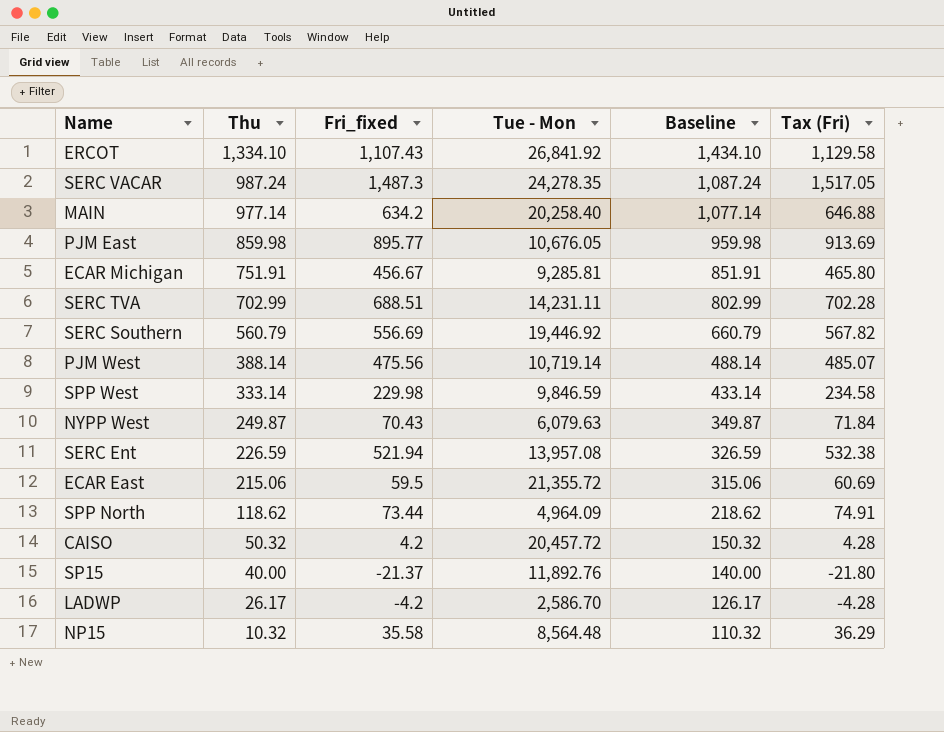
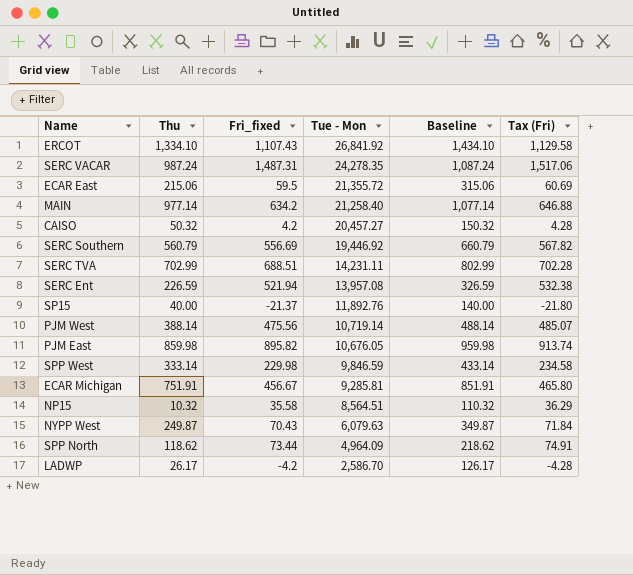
row order: Thu descending -> Tue - Mon descending
SERC VACAR | Fri_fixed: 1,487.3 -> 1,487.31
SERC VACAR | Tax (Fri): 1,517.05 -> 1,517.06
MAIN | Tue - Mon: 20,258.40 -> 21,258.40
CAISO | Tue - Mon: 20,457.72 -> 20,457.27
PJM East | Fri_fixed: 895.77 -> 895.82
PJM East | Tax (Fri): 913.69 -> 913.74
NP15 | Tue - Mon: 8,564.48 -> 8,564.51

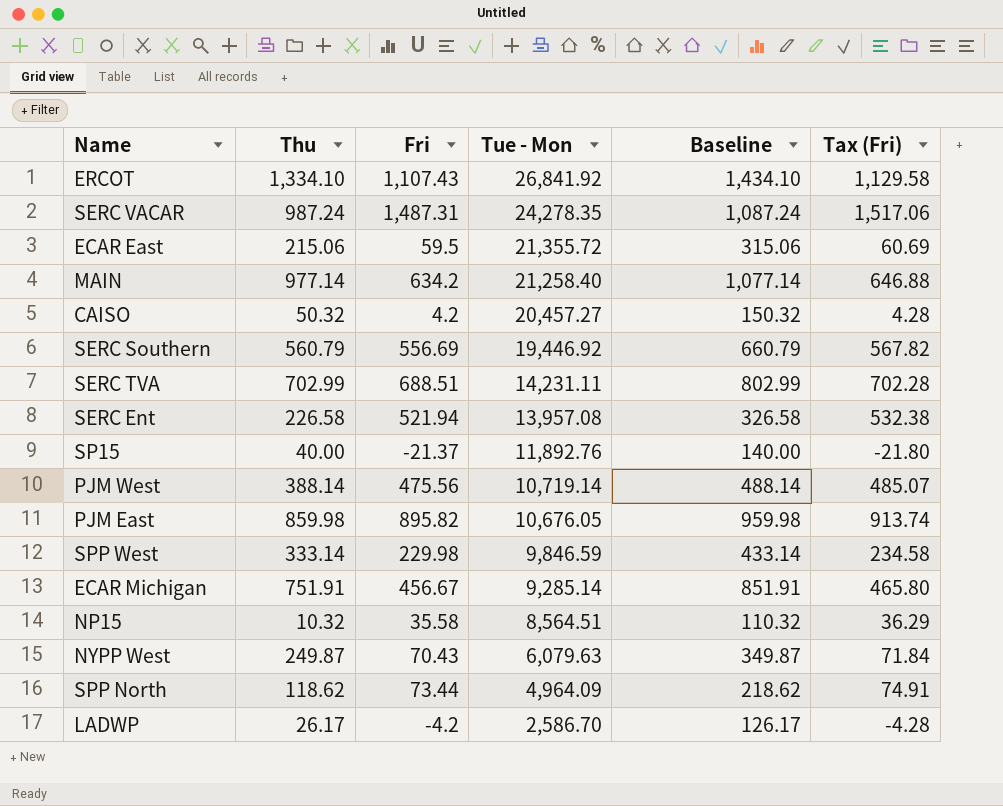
column name: Fri_fixed -> Fri
SERC Ent | Thu: 226.59 -> 226.58
SERC Ent | Baseline: 326.59 -> 326.58
ECAR Michigan | Tue - Mon: 9,285.81 -> 9,285.14

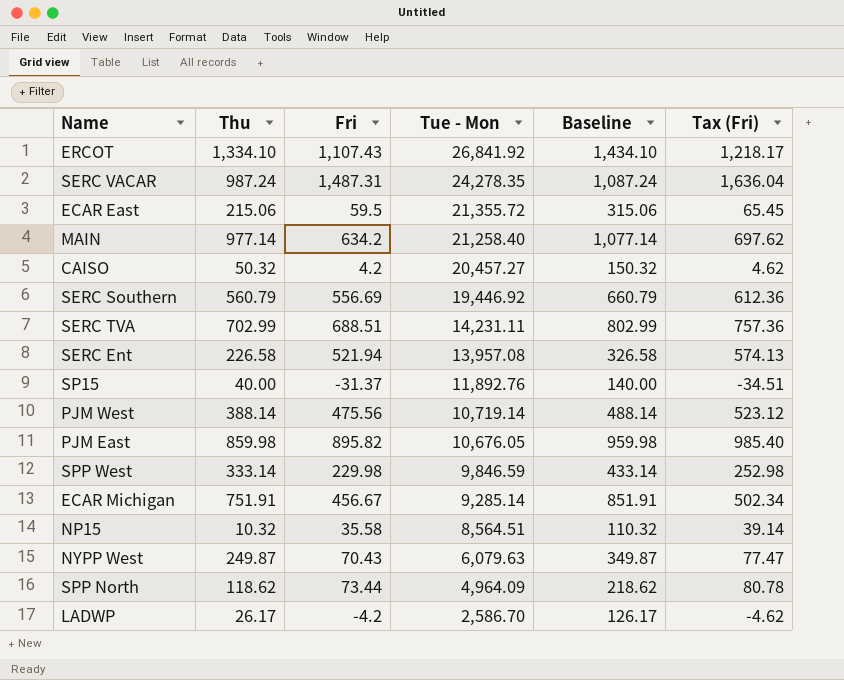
column Tax (Fri) | formula: [Fri] * 1.02 -> [Fri] * 1.1
SP15 | Fri: -21.37 -> -31.37

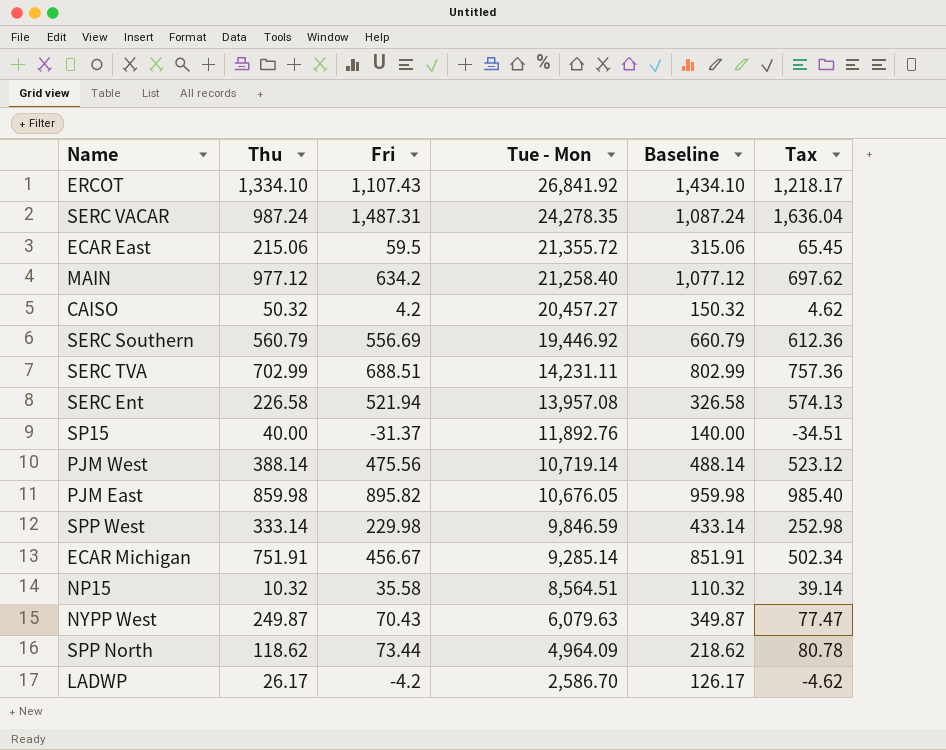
column name: Tax (Fri) -> Tax
MAIN | Thu: 977.14 -> 977.12
MAIN | Baseline: 1,077.14 -> 1,077.12

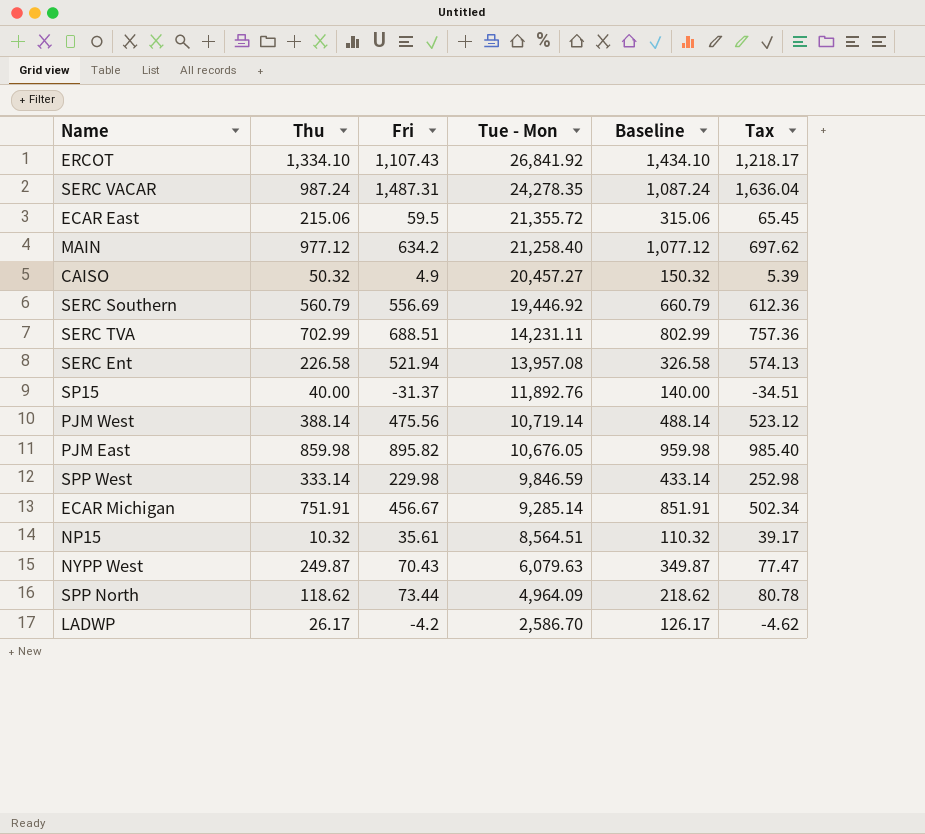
CAISO | Fri: 4.2 -> 4.9
CAISO | Tax: 4.62 -> 5.39
NP15 | Fri: 35.58 -> 35.61
NP15 | Tax: 39.14 -> 39.17

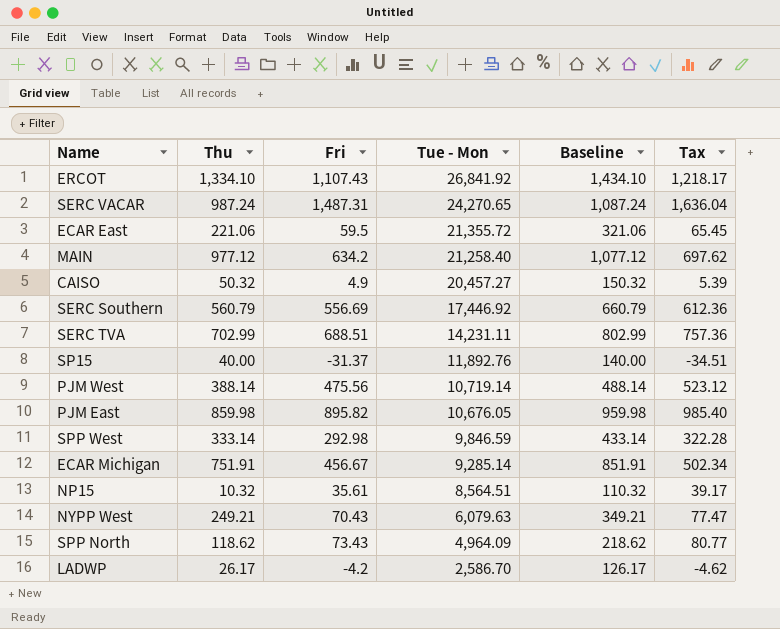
row SERC Ent: 226.58 | 521.94 | 13,957.08 | 326.58 | 574.13 -> none
SERC VACAR | Tue - Mon: 24,278.35 -> 24,270.65
ECAR East | Thu: 215.06 -> 221.06
ECAR East | Baseline: 315.06 -> 321.06
SERC Southern | Tue - Mon: 19,446.92 -> 17,446.92
SPP West | Fri: 229.98 -> 292.98
SPP West | Tax: 252.98 -> 322.28
NYPP West | Thu: 249.87 -> 249.21
NYPP West | Baseline: 349.87 -> 349.21
SPP North | Fri: 73.44 -> 73.43
SPP North | Tax: 80.78 -> 80.77

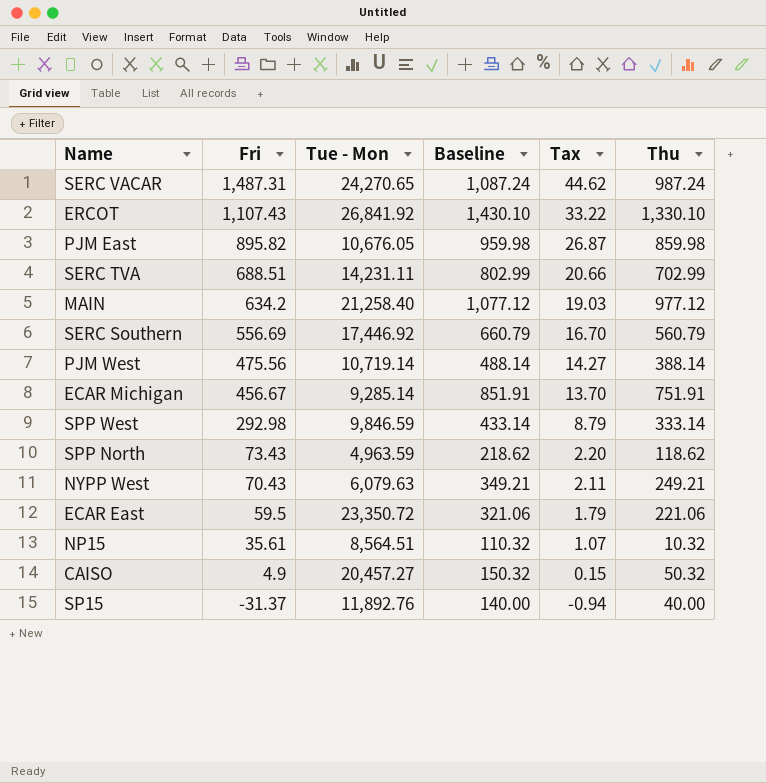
row order: Tue - Mon descending -> Fri descending
column Tax | formula: [Fri] * 1.1 -> [Fri] * 0.03
column Thu | position: 2 -> 6
row LADWP: 26.17 | -4.2 | 2,586.70 | 126.17 | -4.62 -> none
ERCOT | Baseline: 1,434.10 -> 1,430.10
ERCOT | Thu: 1,334.10 -> 1,330.10
SPP North | Tue - Mon: 4,964.09 -> 4,963.59
ECAR East | Tue - Mon: 21,355.72 -> 23,350.72

